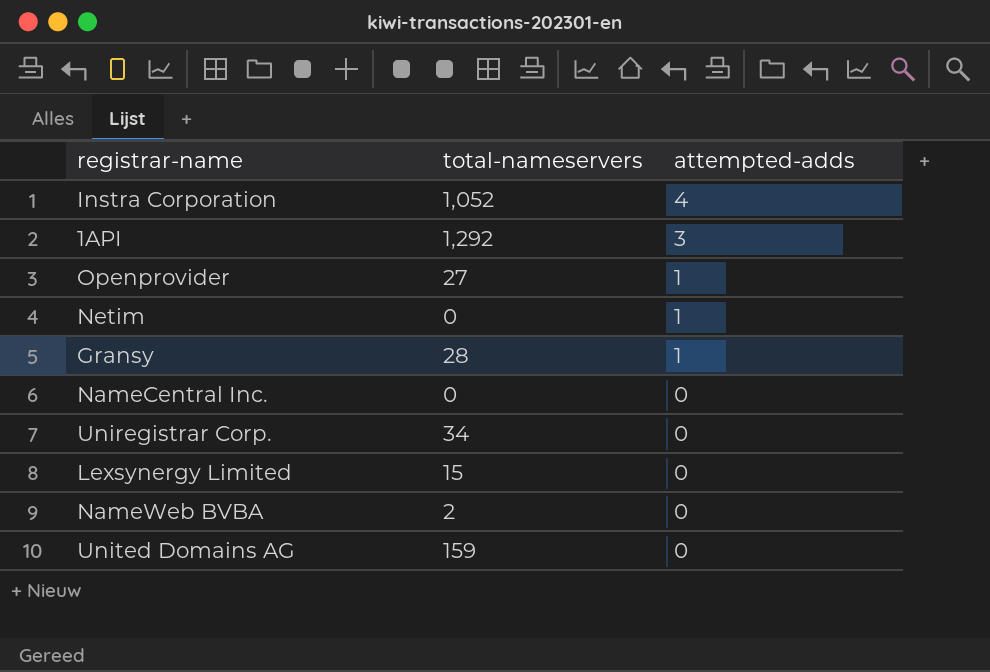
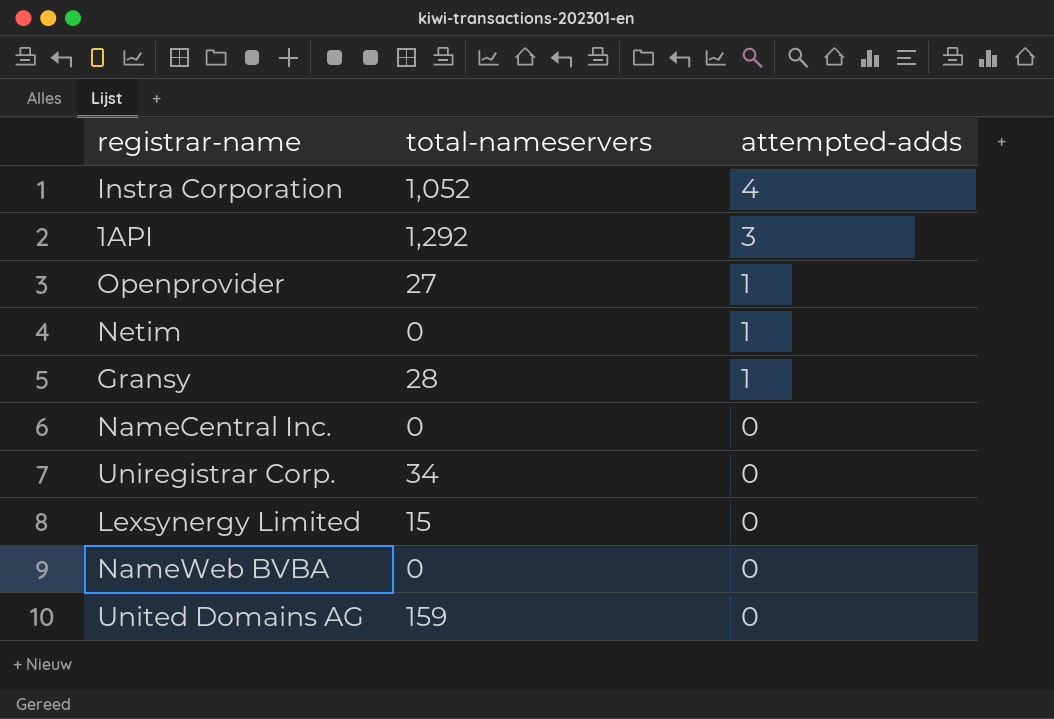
NameWeb BVBA | total-nameservers: 2 -> 0

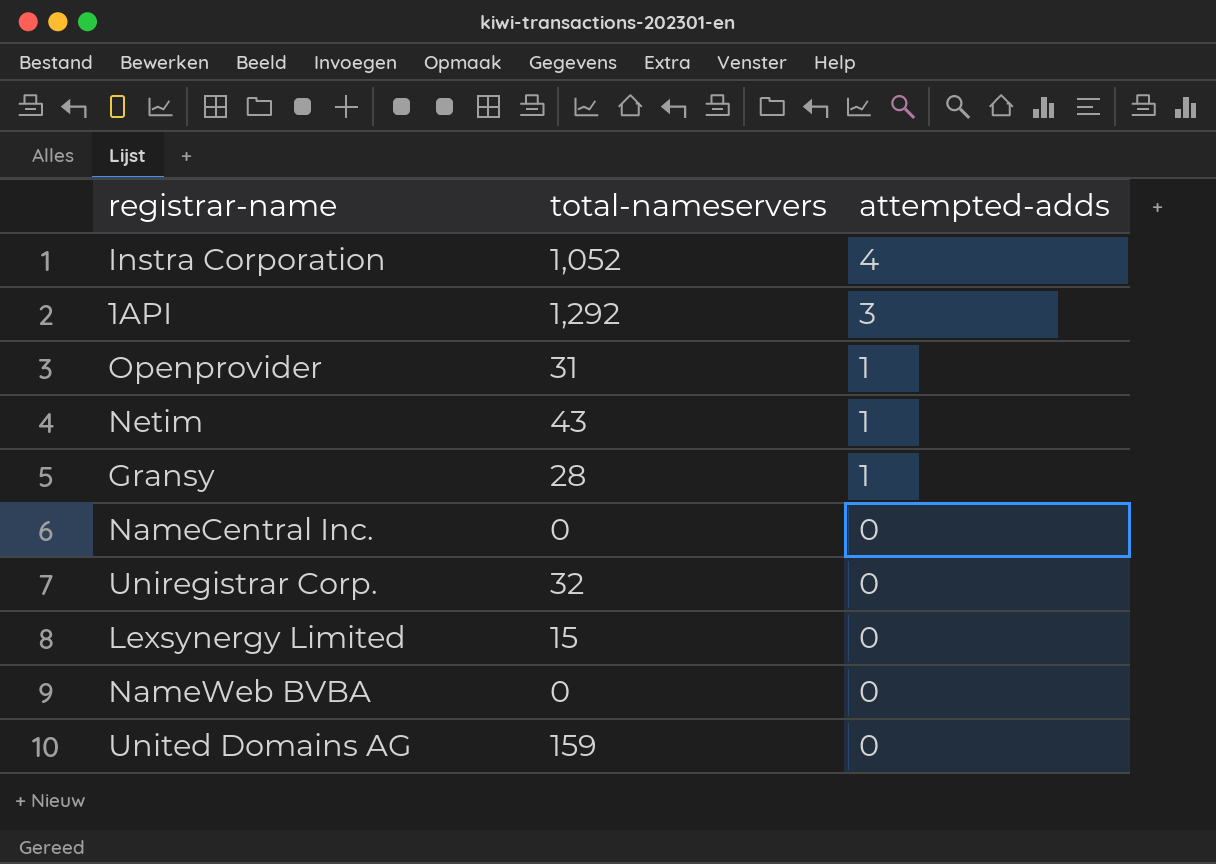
Openprovider | total-nameservers: 27 -> 31
Netim | total-nameservers: 0 -> 43
Uniregistrar Corp. | total-nameservers: 34 -> 32

